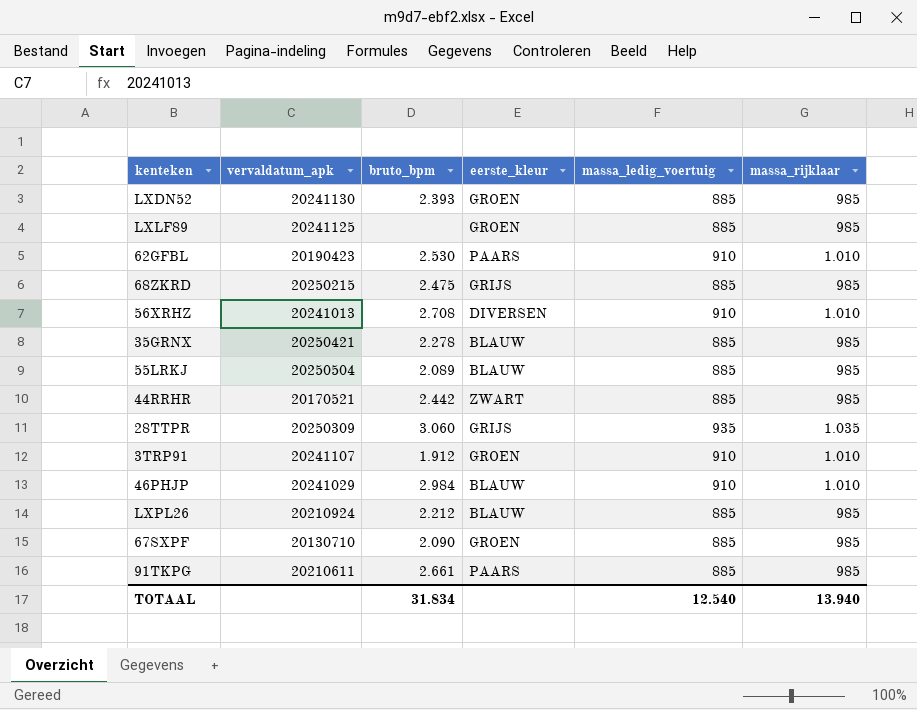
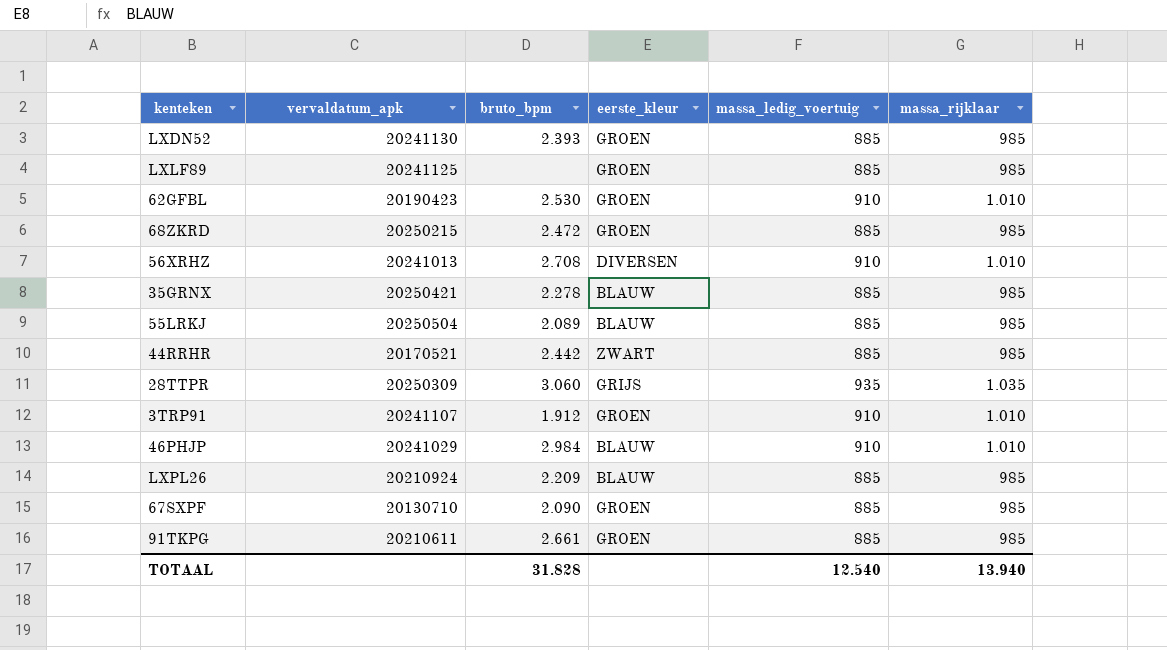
62GFBL | eerste_kleur: PAARS -> GROEN
68ZKRD | bruto_bpm: 2.475 -> 2.472
68ZKRD | eerste_kleur: GRIJS -> GROEN
LXPL26 | bruto_bpm: 2.212 -> 2.209
91TKPG | eerste_kleur: PAARS -> GROEN
TOTAAL | bruto_bpm: 31.834 -> 31.828

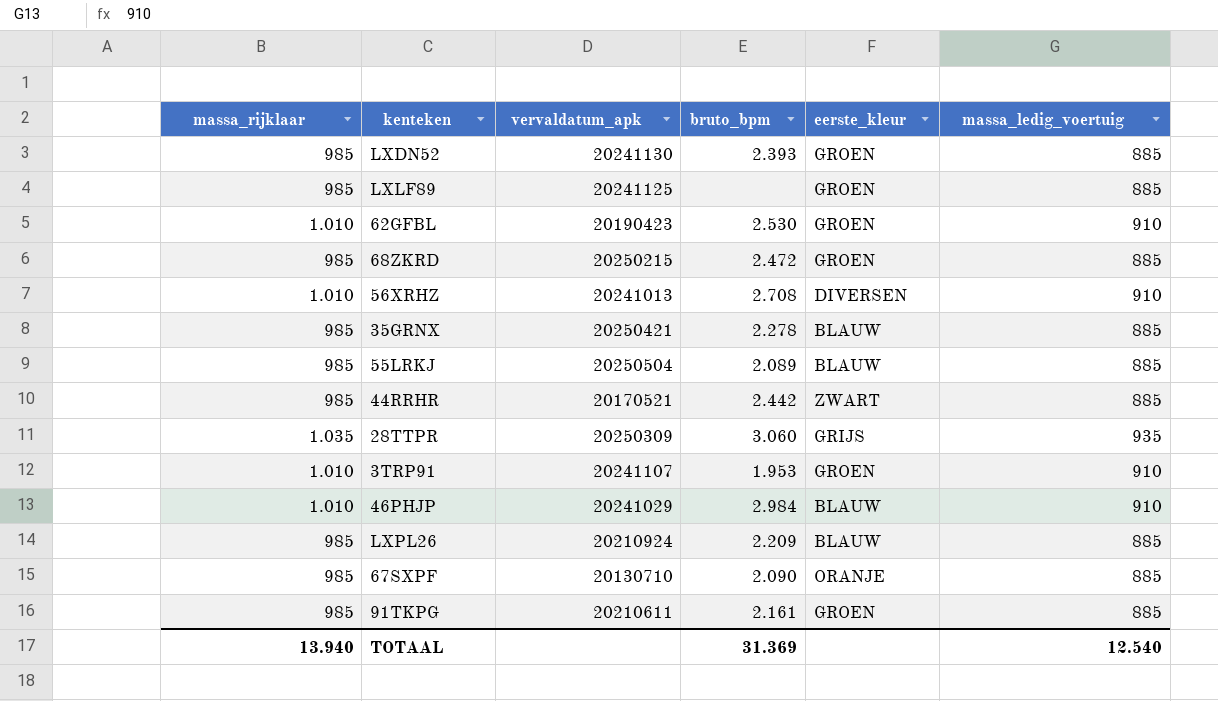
column massa_rijklaar | position: 6 -> 1
3TRP91 | bruto_bpm: 1.912 -> 1.953
67SXPF | eerste_kleur: GROEN -> ORANJE
91TKPG | bruto_bpm: 2.661 -> 2.161
TOTAAL | bruto_bpm: 31.828 -> 31.369

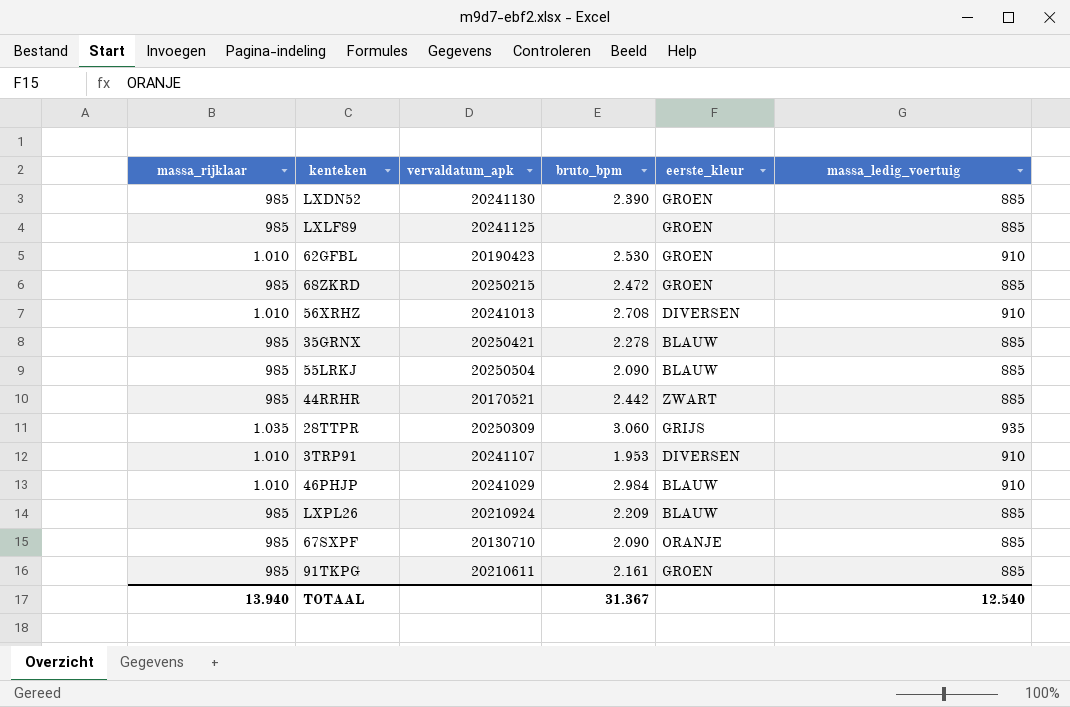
LXDN52 | bruto_bpm: 2.393 -> 2.390
55LRKJ | bruto_bpm: 2.089 -> 2.090
3TRP91 | eerste_kleur: GROEN -> DIVERSEN
TOTAAL | bruto_bpm: 31.369 -> 31.367

